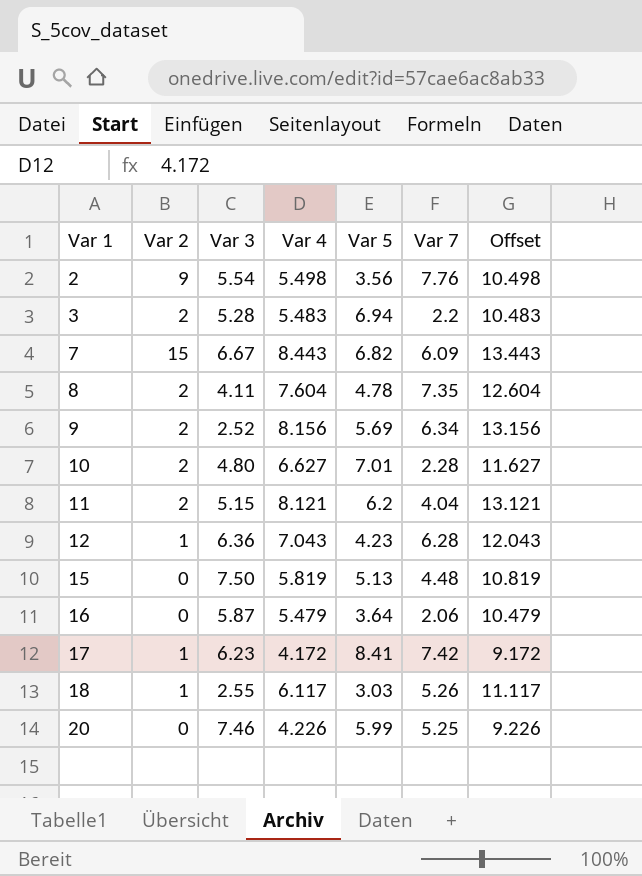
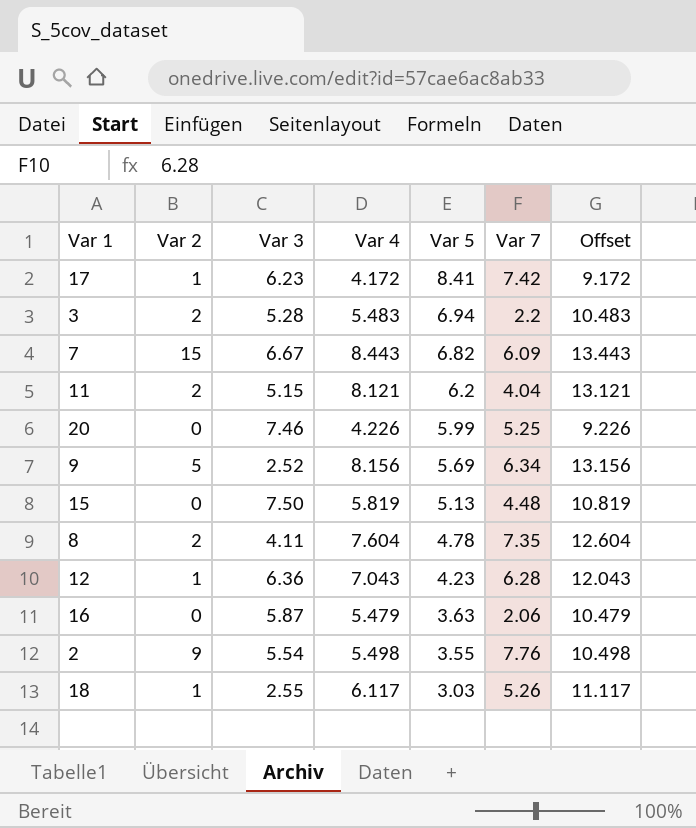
row order: Var 1 ascending -> Var 5 descending
row 10: 2 | 4.80 | 6.627 | 7.01 | 2.28 | 11.627 -> none
9 | Var 2: 2 -> 5
16 | Var 5: 3.64 -> 3.63
2 | Var 5: 3.56 -> 3.55

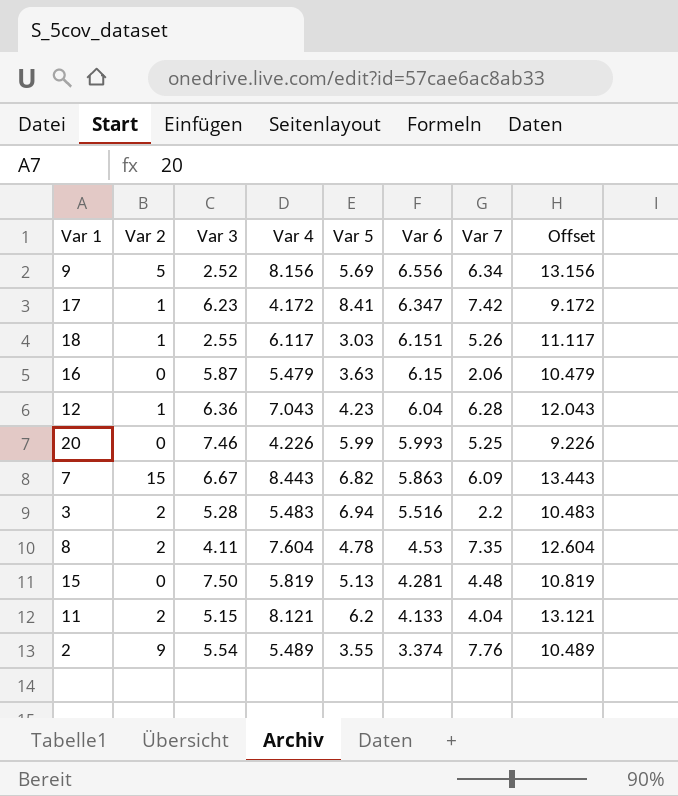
row order: Var 5 descending -> Var 6 descending
column Var 6 | position: none -> 6
2 | Var 4: 5.498 -> 5.489
2 | Offset: 10.498 -> 10.489

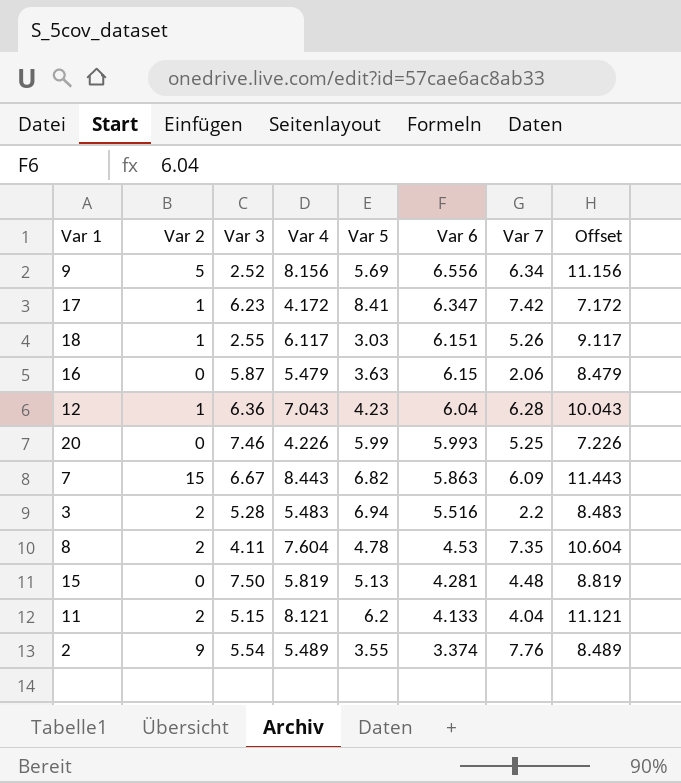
column Offset | formula: [Var 4] + 5 -> [Var 4] + 3

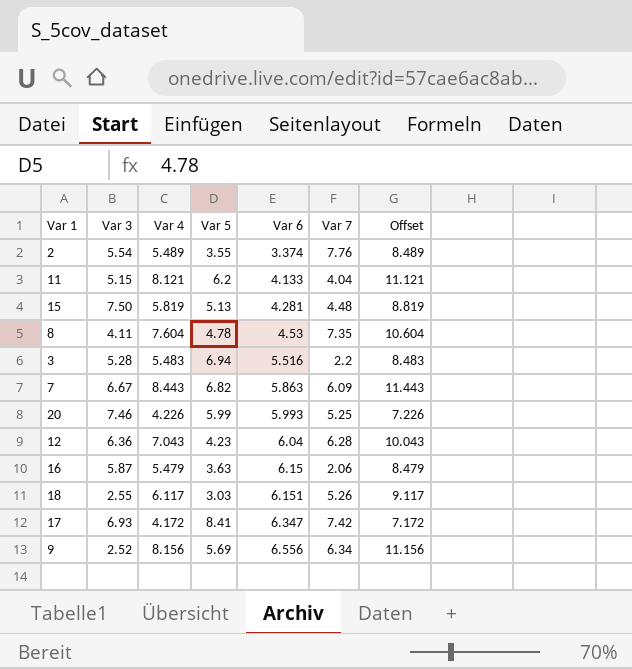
row order: Var 6 descending -> Var 6 ascending
column Var 2 | position: 2 -> none
17 | Var 3: 6.23 -> 6.93

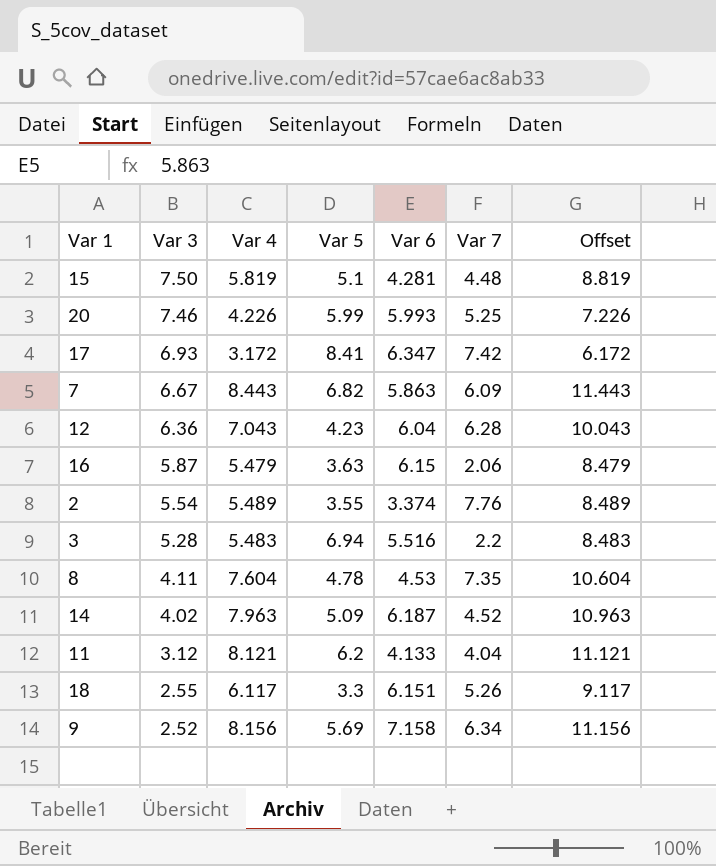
row order: Var 6 ascending -> Var 3 descending
15 | Var 5: 5.13 -> 5.1
17 | Var 4: 4.172 -> 3.172
17 | Offset: 7.172 -> 6.172
row 14: none -> 4.02 | 7.963 | 5.09 | 6.187 | 4.52 | 10.963
11 | Var 3: 5.15 -> 3.12
18 | Var 5: 3.03 -> 3.3
9 | Var 6: 6.556 -> 7.158

